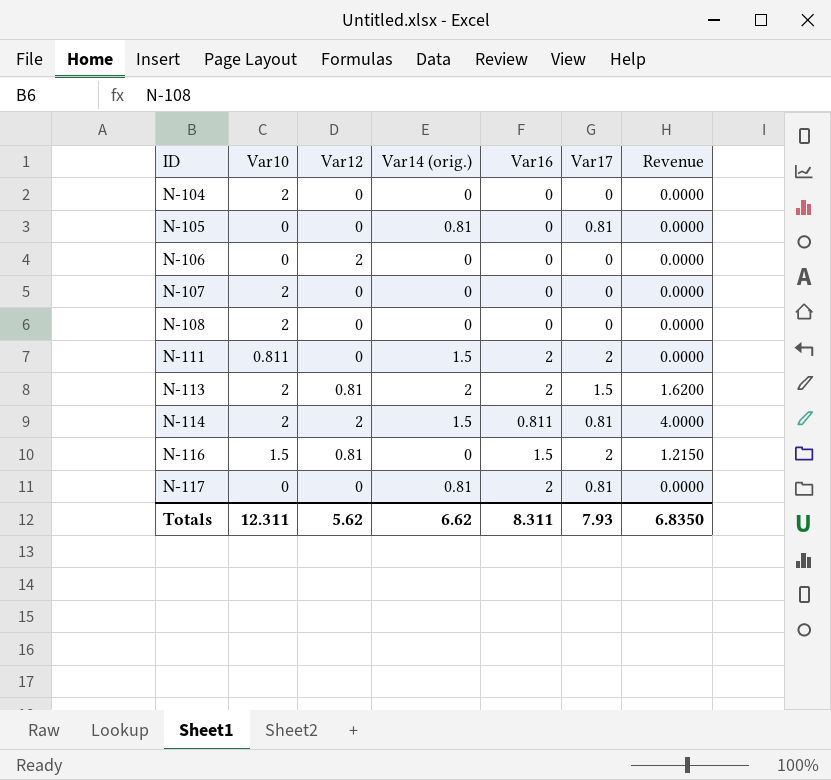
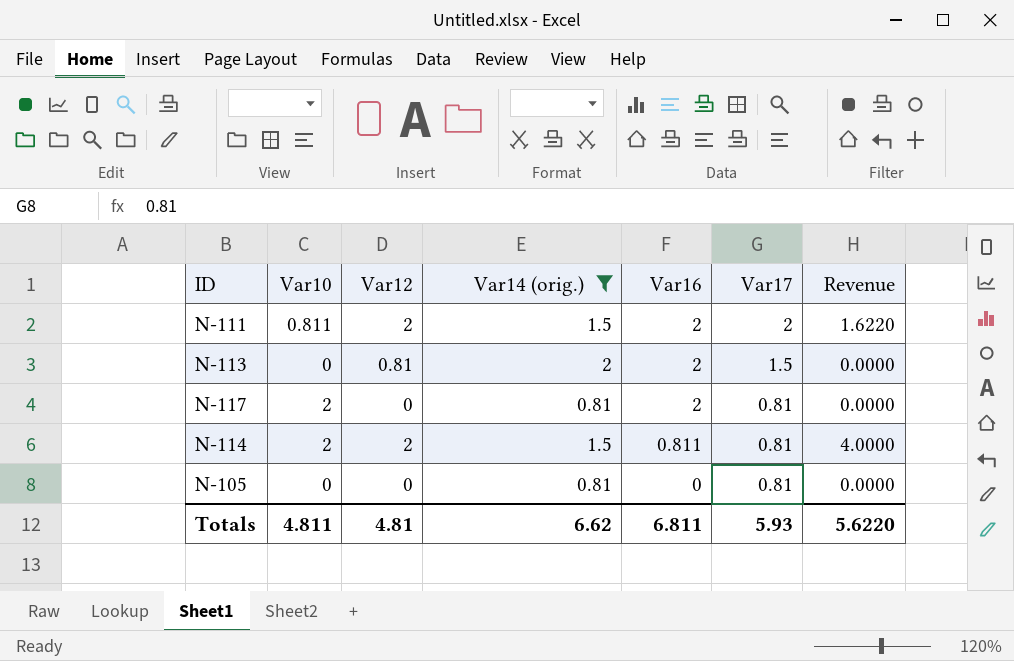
filter: none -> Var14 (orig.) != 0
row order: ID ascending -> Var16 descending
N-111 | Var12: 0 -> 2
N-111 | Revenue: 0.0000 -> 1.6220
N-113 | Var10: 2 -> 0
N-113 | Revenue: 1.6200 -> 0.0000
N-117 | Var10: 0 -> 2
Totals | Var10: 12.311 -> 4.811
Totals | Var12: 5.62 -> 4.81
Totals | Var16: 8.311 -> 6.811
Totals | Var17: 7.93 -> 5.93
Totals | Revenue: 6.8350 -> 5.6220

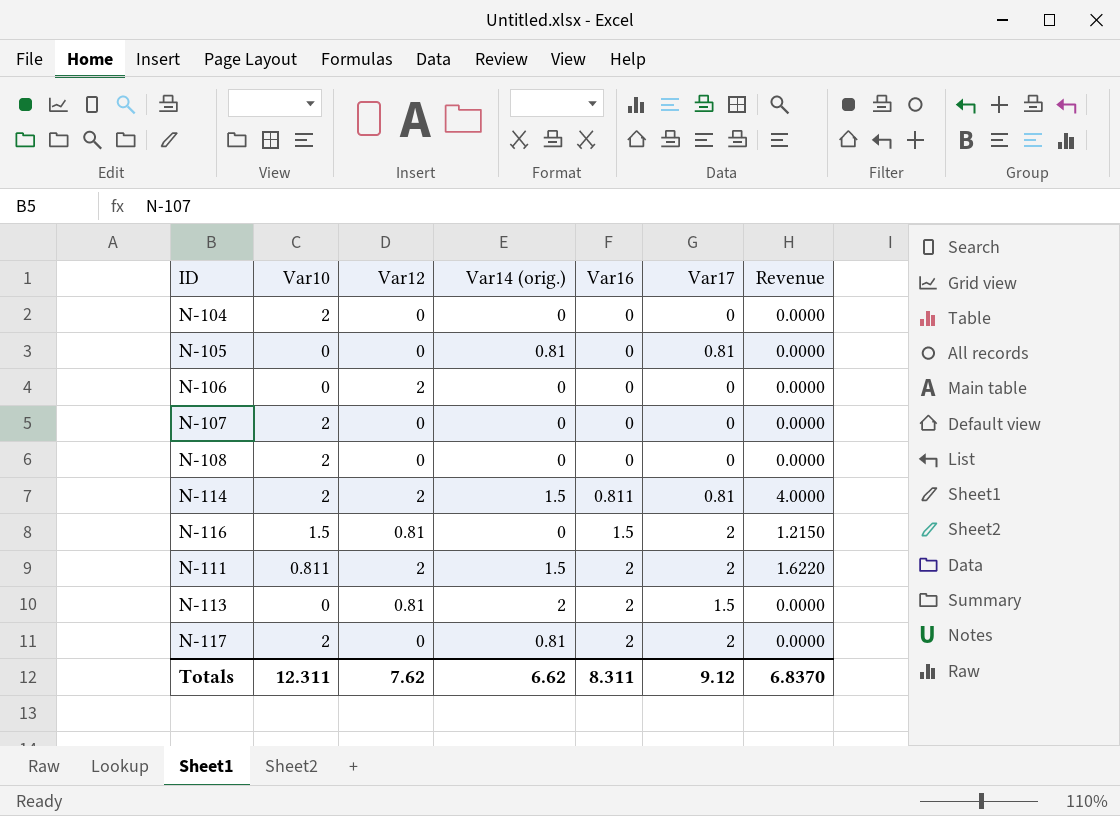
filter: Var14 (orig.) != 0 -> none
row order: Var16 descending -> Var16 ascending
N-117 | Var17: 0.81 -> 2
Totals | Var10: 4.811 -> 12.311
Totals | Var12: 4.81 -> 7.62
Totals | Var16: 6.811 -> 8.311
Totals | Var17: 5.93 -> 9.12
Totals | Revenue: 5.6220 -> 6.8370

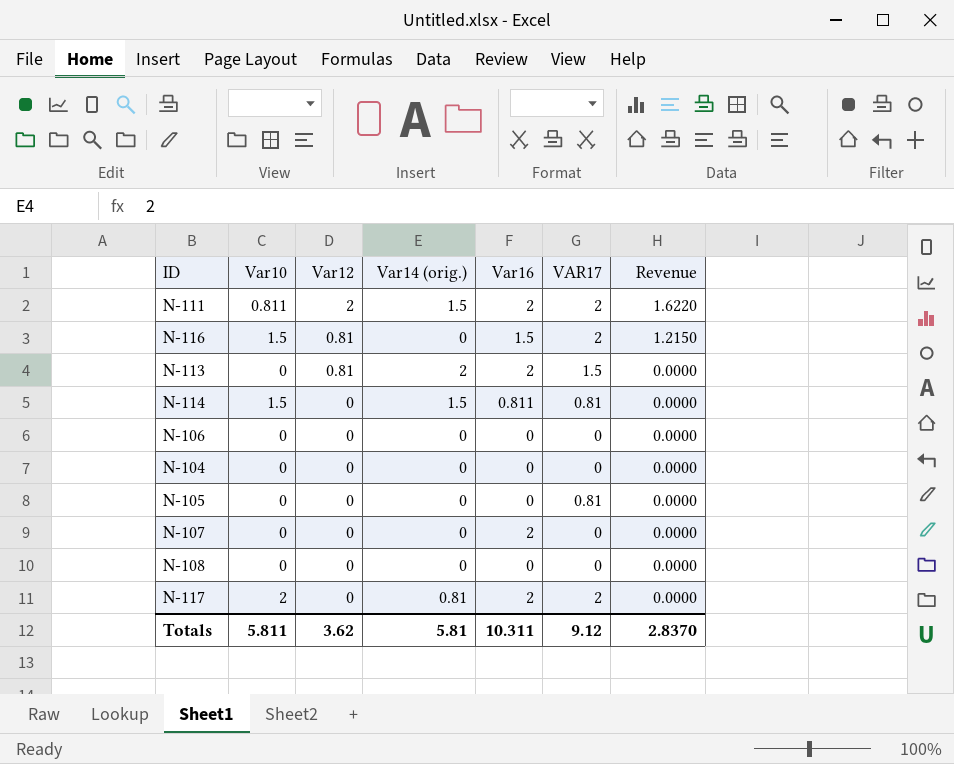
row order: Var16 ascending -> Var12 descending
column name: Var17 -> VAR17
N-114 | Var10: 2 -> 1.5
N-114 | Var12: 2 -> 0
N-114 | Revenue: 4.0000 -> 0.0000
N-106 | Var12: 2 -> 0
N-104 | Var10: 2 -> 0
N-105 | Var14 (orig.): 0.81 -> 0
N-107 | Var10: 2 -> 0
N-107 | Var16: 0 -> 2
N-108 | Var10: 2 -> 0
Totals | Var10: 12.311 -> 5.811
Totals | Var12: 7.62 -> 3.62
Totals | Var14 (orig.): 6.62 -> 5.81
Totals | Var16: 8.311 -> 10.311
Totals | Revenue: 6.8370 -> 2.8370

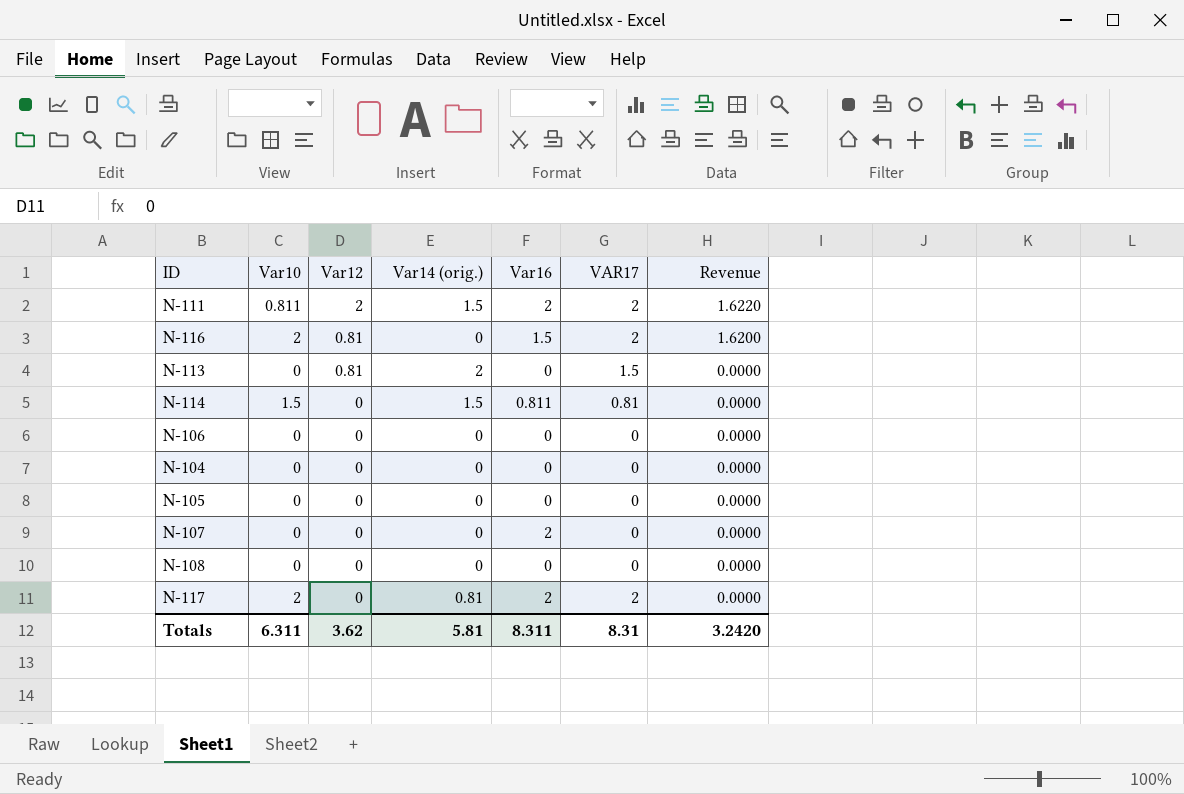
N-116 | Var10: 1.5 -> 2
N-116 | Revenue: 1.2150 -> 1.6200
N-113 | Var16: 2 -> 0
N-105 | VAR17: 0.81 -> 0
Totals | Var10: 5.811 -> 6.311
Totals | Var16: 10.311 -> 8.311
Totals | VAR17: 9.12 -> 8.31
Totals | Revenue: 2.8370 -> 3.2420

